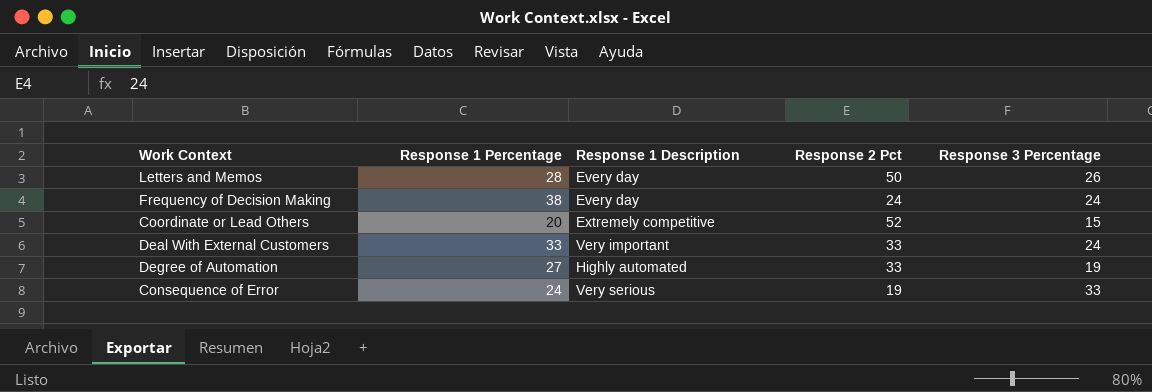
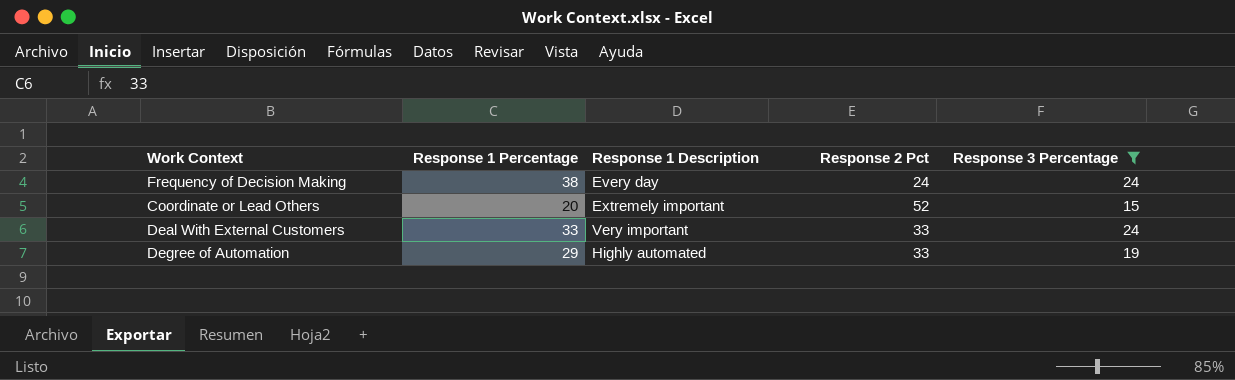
filter: none -> Response 3 Percentage <= 24
Coordinate or Lead Others | Response 1 Description: Extremely competitive -> Extremely important
Degree of Automation | Response 1 Percentage: 27 -> 29

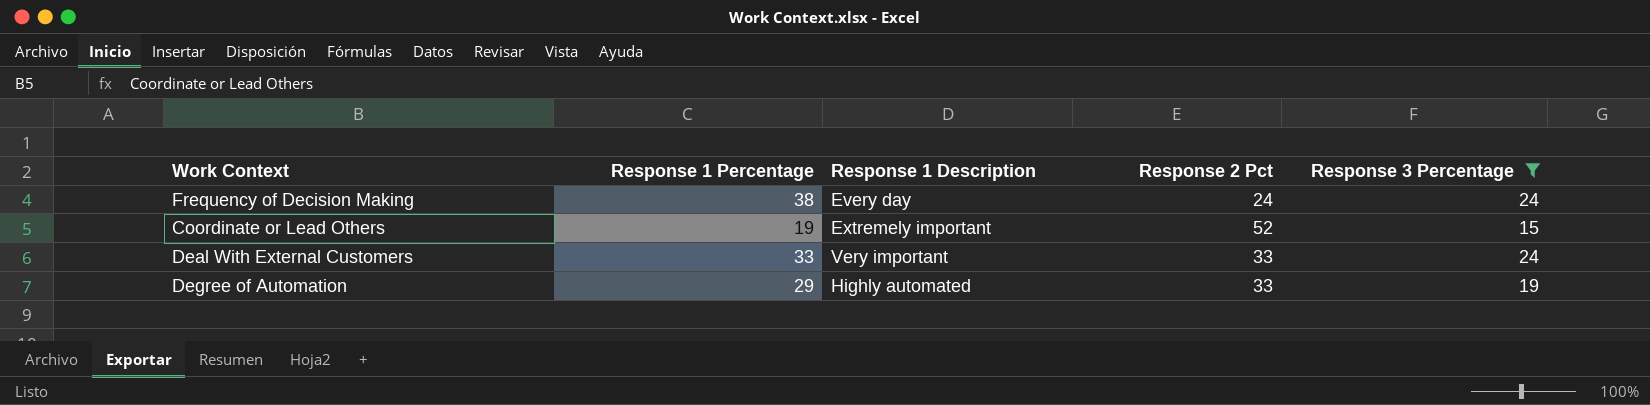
Coordinate or Lead Others | Response 1 Percentage: 20 -> 19

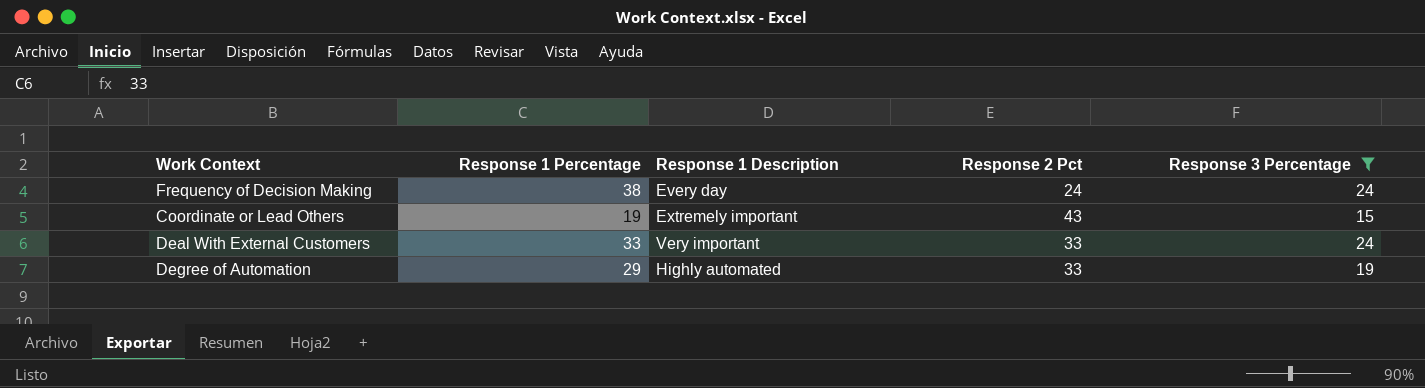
Coordinate or Lead Others | Response 2 Pct: 52 -> 43

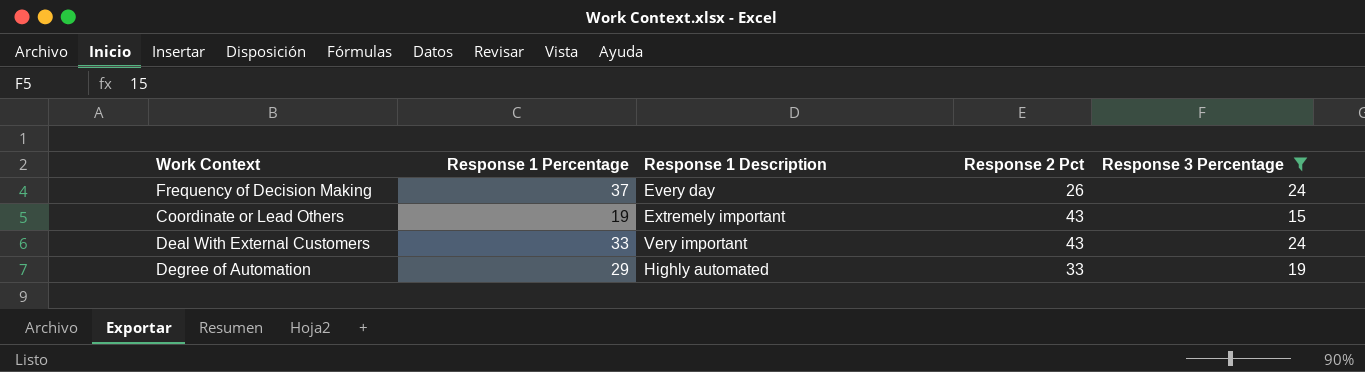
Frequency of Decision Making | Response 1 Percentage: 38 -> 37
Frequency of Decision Making | Response 2 Pct: 24 -> 26
Deal With External Customers | Response 2 Pct: 33 -> 43

